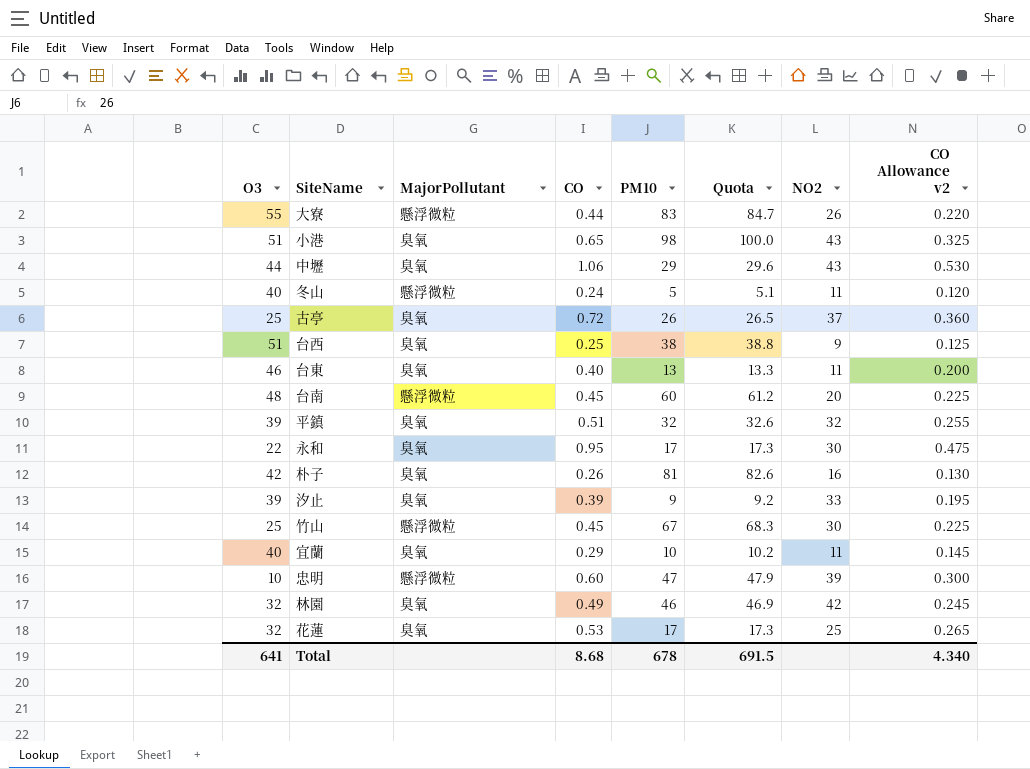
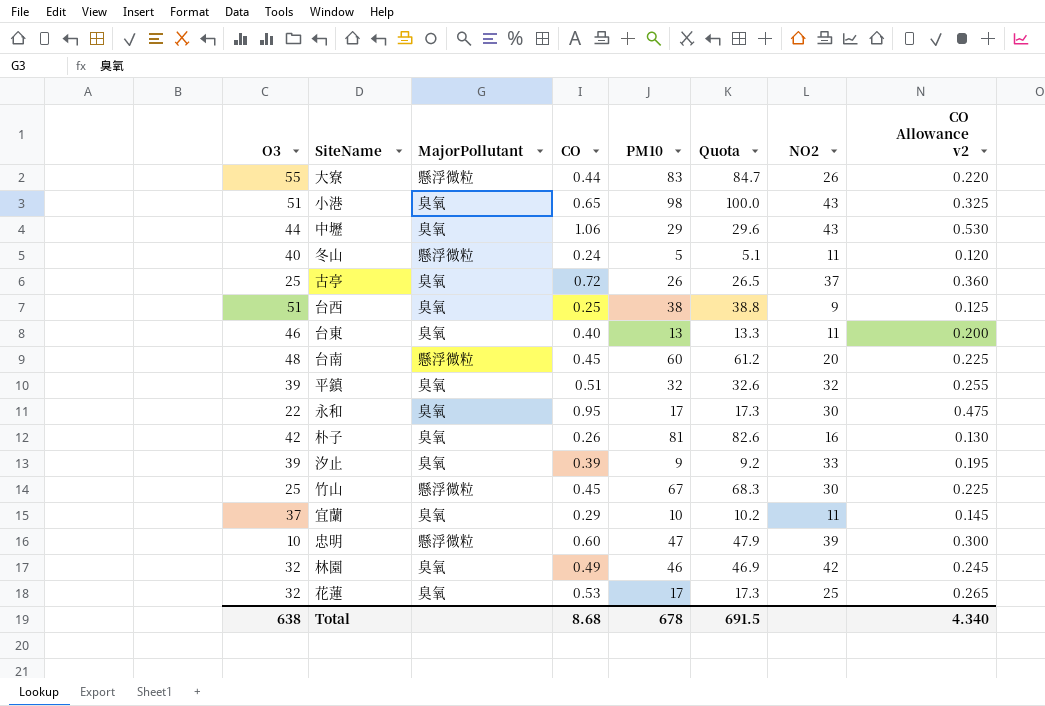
宜蘭 | O3: 40 -> 37
Total | O3: 641 -> 638

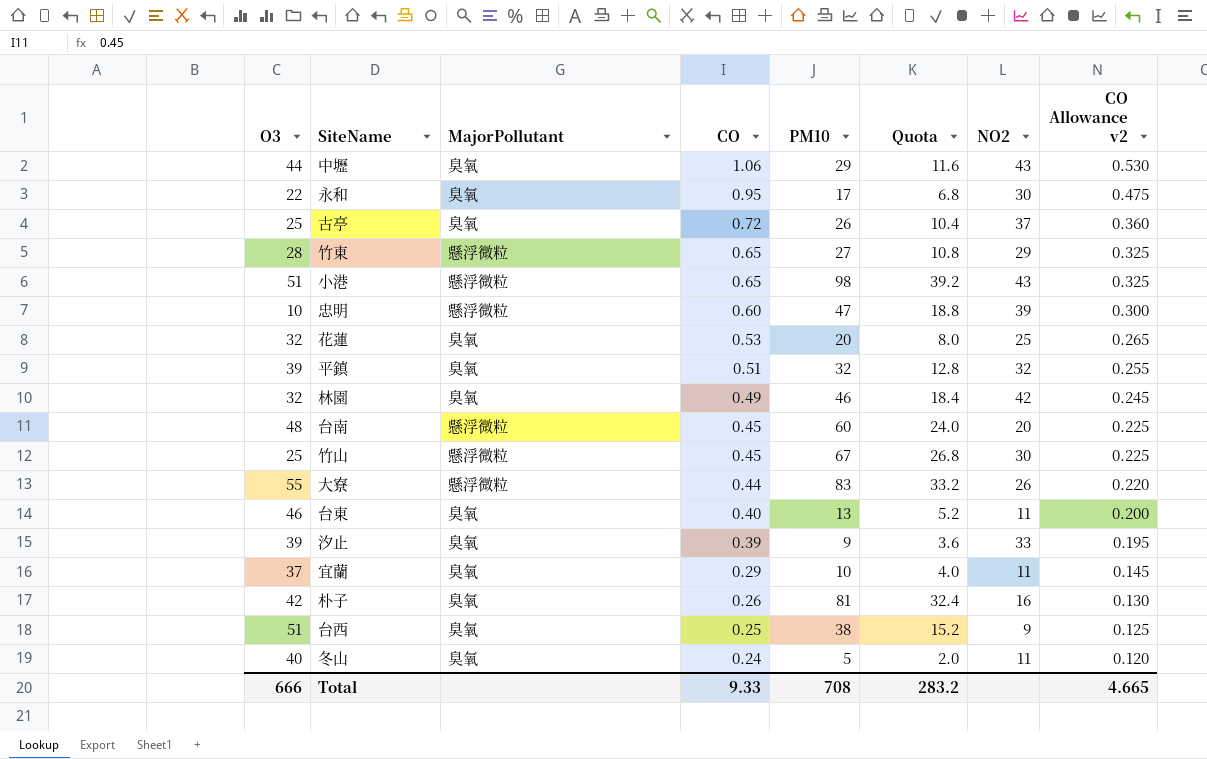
row order: none -> CO descending
column Quota | formula: [PM10] * 1.02 -> [PM10] * 0.4
row 竹東: none -> 28 | 懸浮微粒 | 0.65 | 27 | 10.8 | 29 | 0.325
小港 | MajorPollutant: 臭氧 -> 懸浮微粒
花蓮 | PM10: 17 -> 20
冬山 | MajorPollutant: 懸浮微粒 -> 臭氧
Total | O3: 638 -> 666
Total | CO: 8.68 -> 9.33
Total | PM10: 678 -> 708
Total | Quota: 691.5 -> 283.2
Total | CO Allowance v2: 4.340 -> 4.665

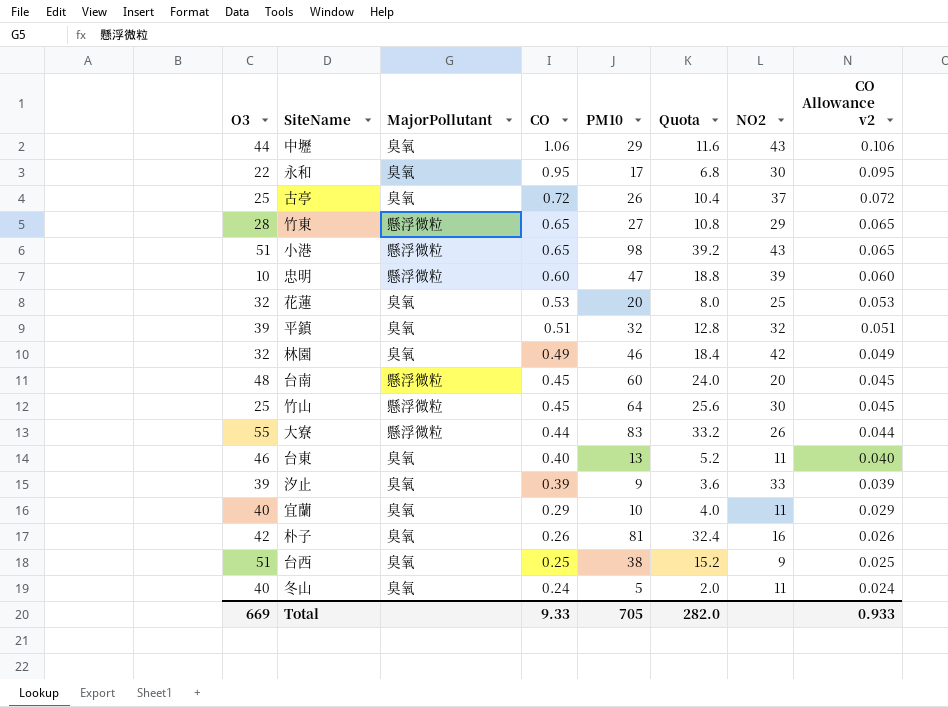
column CO Allowance v2 | formula: [CO] * 0.5 -> [CO] * 0.1
竹山 | PM10: 67 -> 64
竹山 | Quota: 26.8 -> 25.6
宜蘭 | O3: 37 -> 40
Total | O3: 666 -> 669
Total | PM10: 708 -> 705
Total | Quota: 283.2 -> 282.0
Total | CO Allowance v2: 4.665 -> 0.933

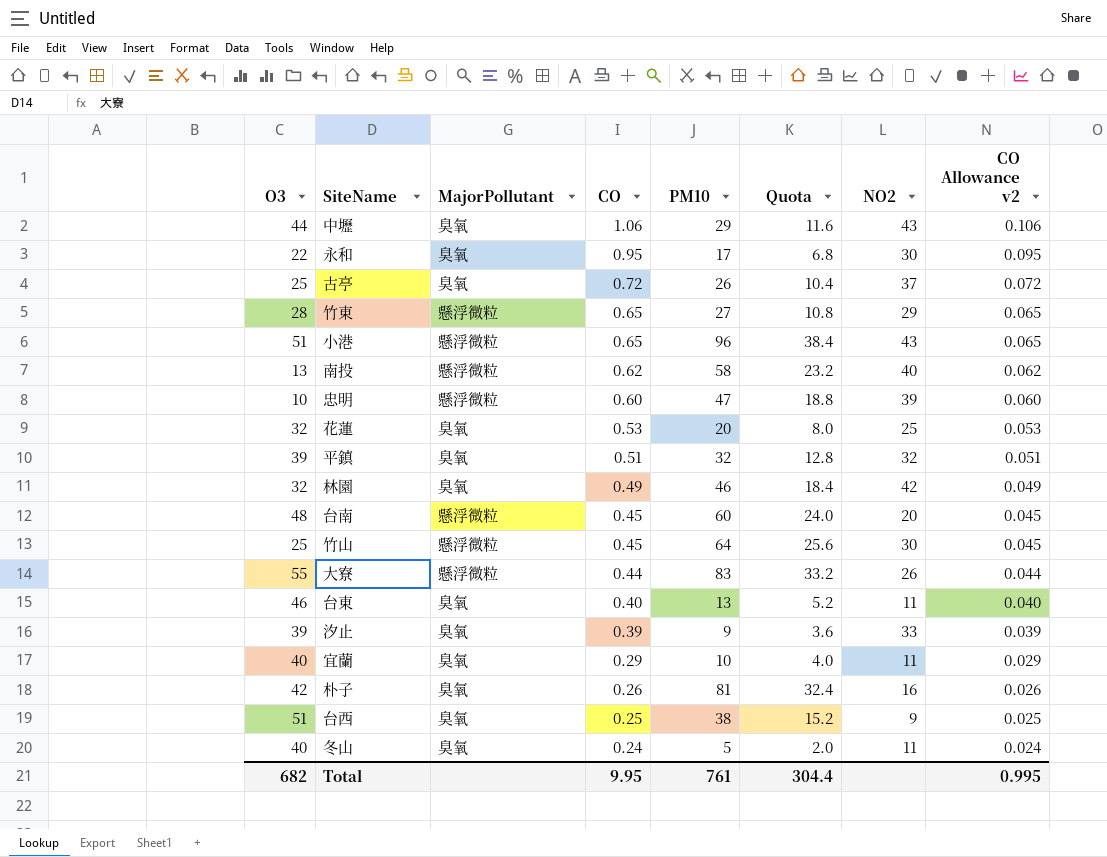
小港 | PM10: 98 -> 96
小港 | Quota: 39.2 -> 38.4
row 南投: none -> 13 | 懸浮微粒 | 0.62 | 58 | 23.2 | 40 | 0.062
Total | O3: 669 -> 682
Total | CO: 9.33 -> 9.95
Total | PM10: 705 -> 761
Total | Quota: 282.0 -> 304.4
Total | CO Allowance v2: 0.933 -> 0.995

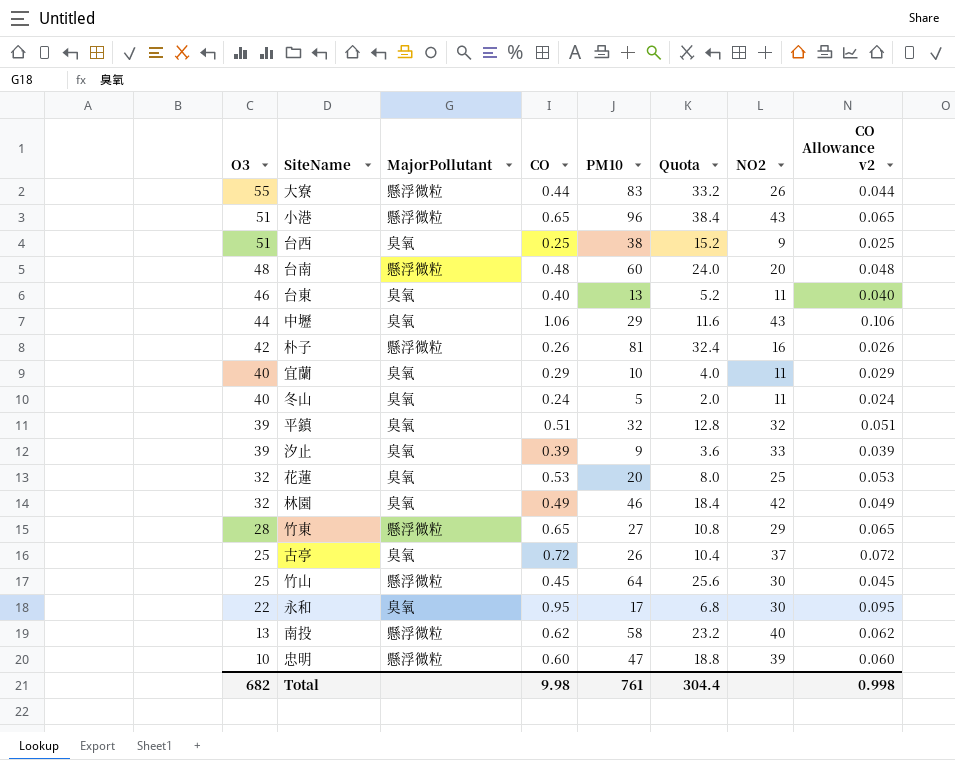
row order: CO descending -> O3 descending
台南 | CO: 0.45 -> 0.48
台南 | CO Allowance v2: 0.045 -> 0.048
朴子 | MajorPollutant: 臭氧 -> 懸浮微粒
Total | CO: 9.95 -> 9.98
Total | CO Allowance v2: 0.995 -> 0.998

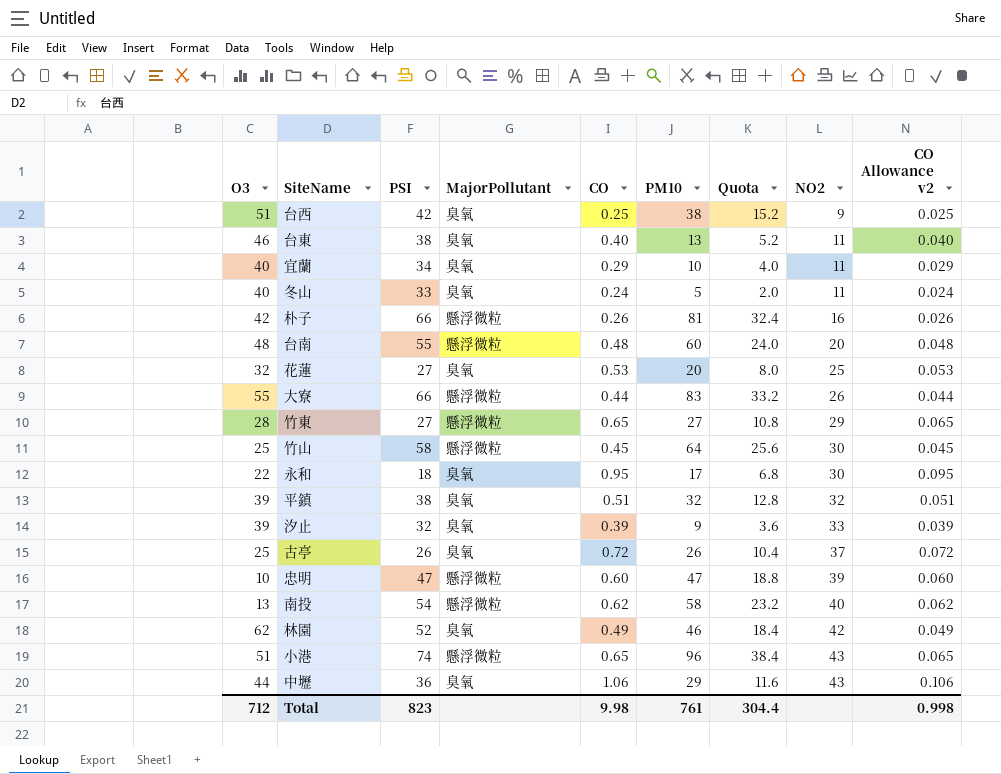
row order: O3 descending -> NO2 ascending
column PSI | position: none -> 3
林園 | O3: 32 -> 62
Total | O3: 682 -> 712

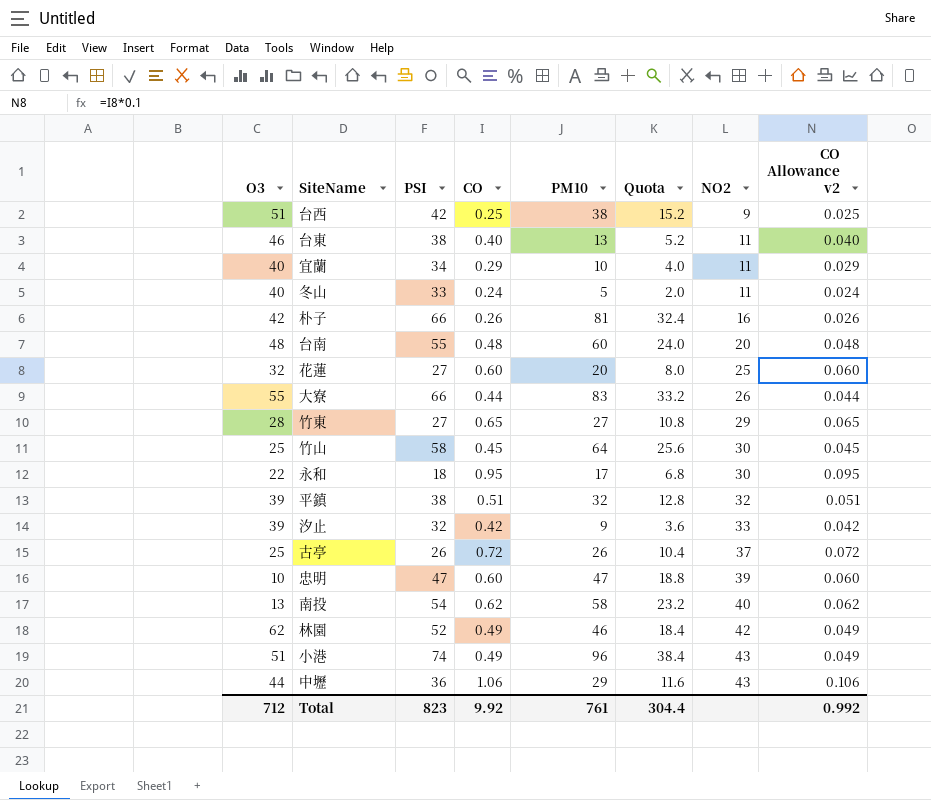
column MajorPollutant | position: 4 -> none
花蓮 | CO: 0.53 -> 0.60
花蓮 | CO Allowance v2: 0.053 -> 0.060
汐止 | CO: 0.39 -> 0.42
汐止 | CO Allowance v2: 0.039 -> 0.042
小港 | CO: 0.65 -> 0.49
小港 | CO Allowance v2: 0.065 -> 0.049
Total | CO: 9.98 -> 9.92
Total | CO Allowance v2: 0.998 -> 0.992

